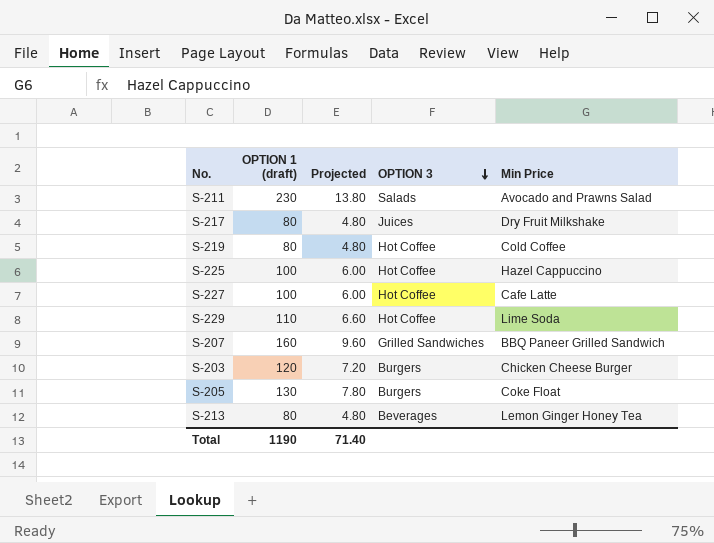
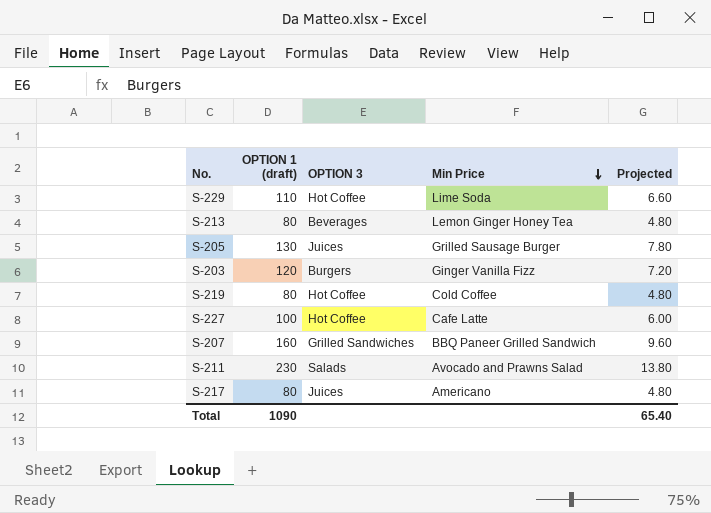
row order: OPTION 3 descending -> Min Price descending
column Projected | position: 3 -> 5
row S-225: 100 | 6.00 | Hot Coffee | Hazel Cappuccino -> none
S-205 | OPTION 3: Burgers -> Juices
S-205 | Min Price: Coke Float -> Grilled Sausage Burger
S-203 | Min Price: Chicken Cheese Burger -> Ginger Vanilla Fizz
S-217 | Min Price: Dry Fruit Milkshake -> Americano
Total | OPTION 1 (draft): 1190 -> 1090
Total | Projected: 71.40 -> 65.40

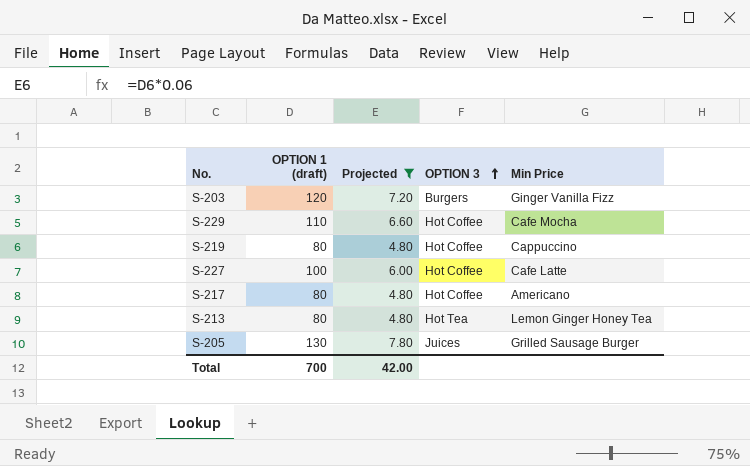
filter: none -> Projected <= 7.80
row order: Min Price descending -> OPTION 3 ascending
column Projected | position: 5 -> 3
S-229 | Min Price: Lime Soda -> Cafe Mocha
S-219 | Min Price: Cold Coffee -> Cappuccino
S-217 | OPTION 3: Juices -> Hot Coffee
S-213 | OPTION 3: Beverages -> Hot Tea
Total | OPTION 1 (draft): 1090 -> 700
Total | Projected: 65.40 -> 42.00

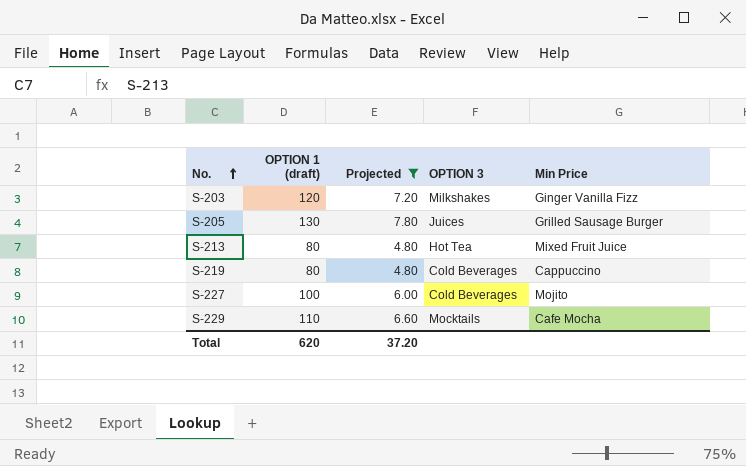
row order: OPTION 3 ascending -> No. ascending
row S-217: 80 | 4.80 | Hot Coffee | Americano -> none
S-203 | OPTION 3: Burgers -> Milkshakes
S-213 | Min Price: Lemon Ginger Honey Tea -> Mixed Fruit Juice
S-219 | OPTION 3: Hot Coffee -> Cold Beverages
S-227 | OPTION 3: Hot Coffee -> Cold Beverages
S-227 | Min Price: Cafe Latte -> Mojito
S-229 | OPTION 3: Hot Coffee -> Mocktails
Total | OPTION 1 (draft): 700 -> 620
Total | Projected: 42.00 -> 37.20

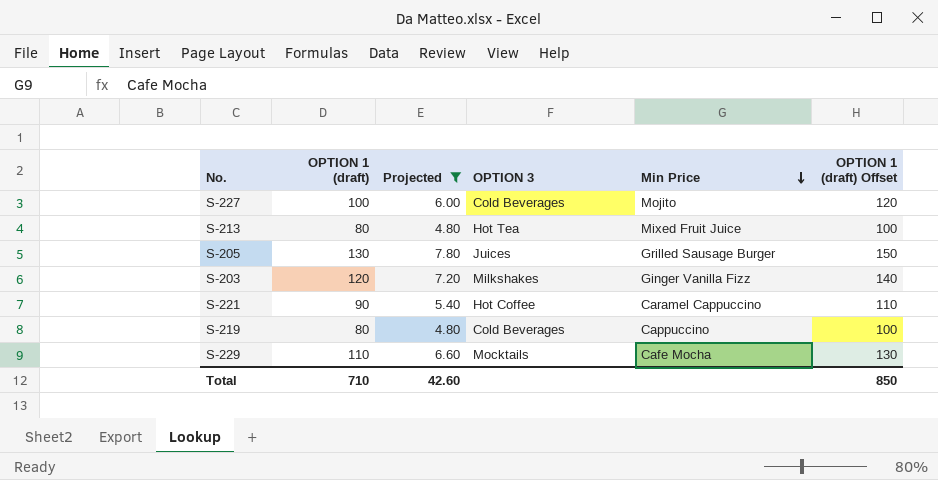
row order: No. ascending -> Min Price descending
column OPTION 1 (draft) Offset | formula: none -> [OPTION 1 (draft)] + 20
row S-221: none -> 90 | 5.40 | Hot Coffee | Caramel Cappuccino | 110
Total | OPTION 1 (draft): 620 -> 710
Total | Projected: 37.20 -> 42.60

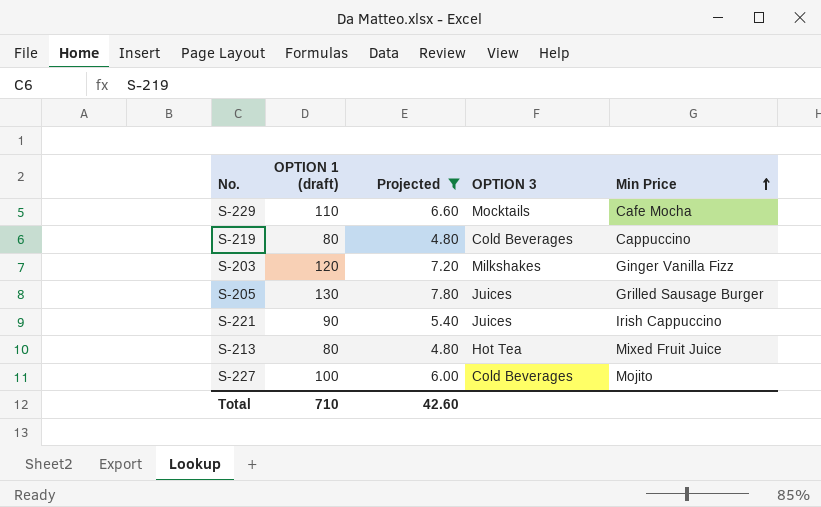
row order: Min Price descending -> Min Price ascending
column OPTION 1 (draft) Offset | formula: [OPTION 1 (draft)] + 20 -> none
S-221 | OPTION 3: Hot Coffee -> Juices
S-221 | Min Price: Caramel Cappuccino -> Irish Cappuccino

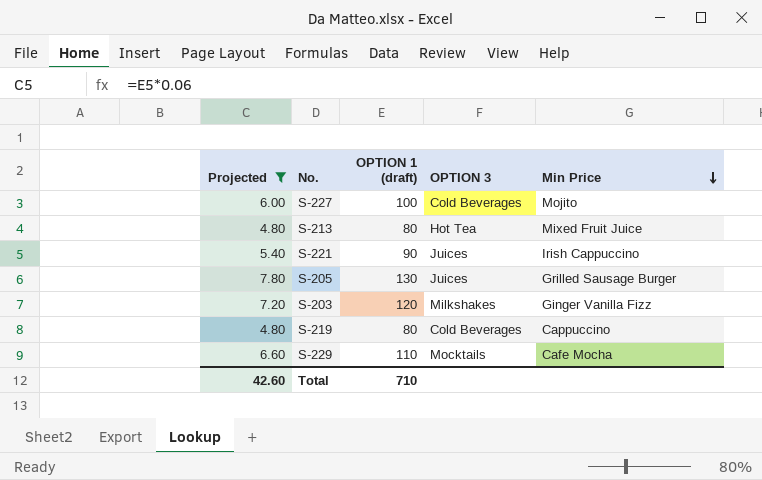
row order: Min Price ascending -> Min Price descending
column Projected | position: 3 -> 1

